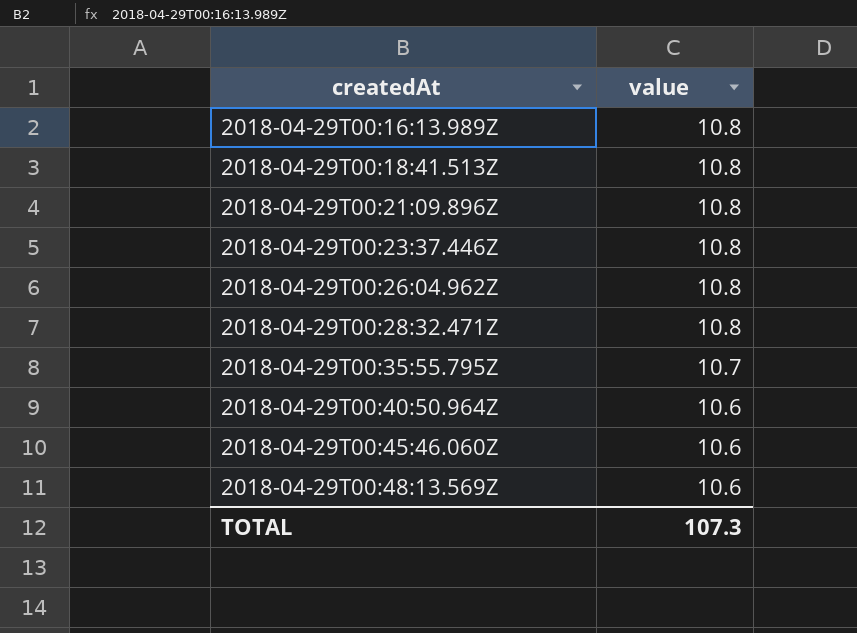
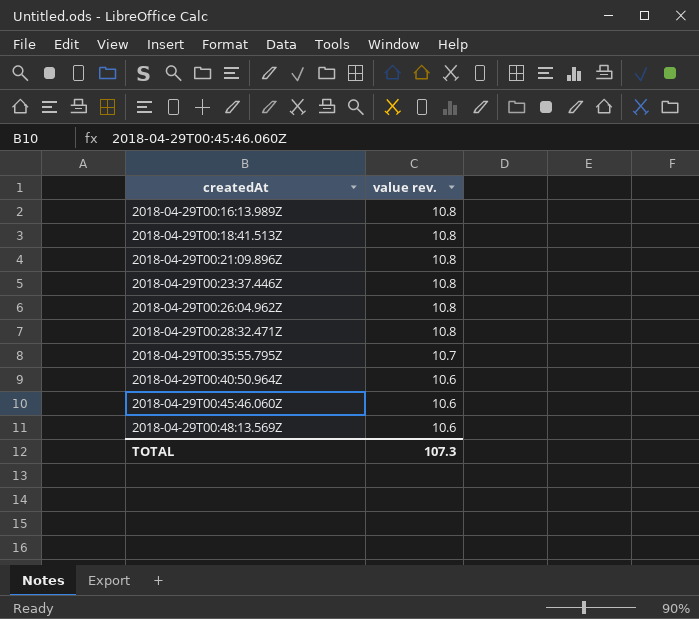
column name: value -> value rev.

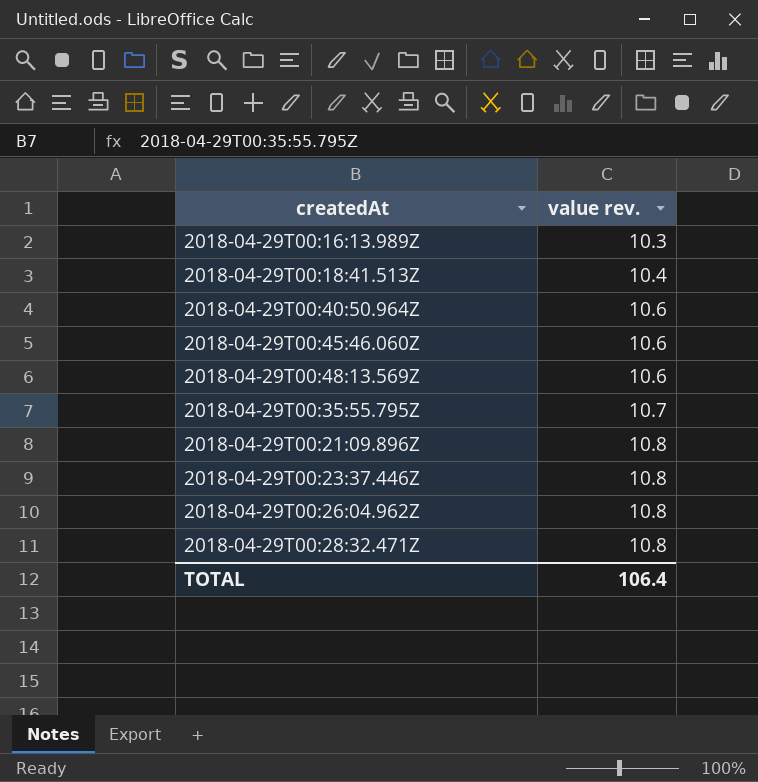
row order: createdAt ascending -> value rev. ascending
2018-04-29T00:16:13.989Z | value rev.: 10.8 -> 10.3
2018-04-29T00:18:41.513Z | value rev.: 10.8 -> 10.4
TOTAL | value rev.: 107.3 -> 106.4

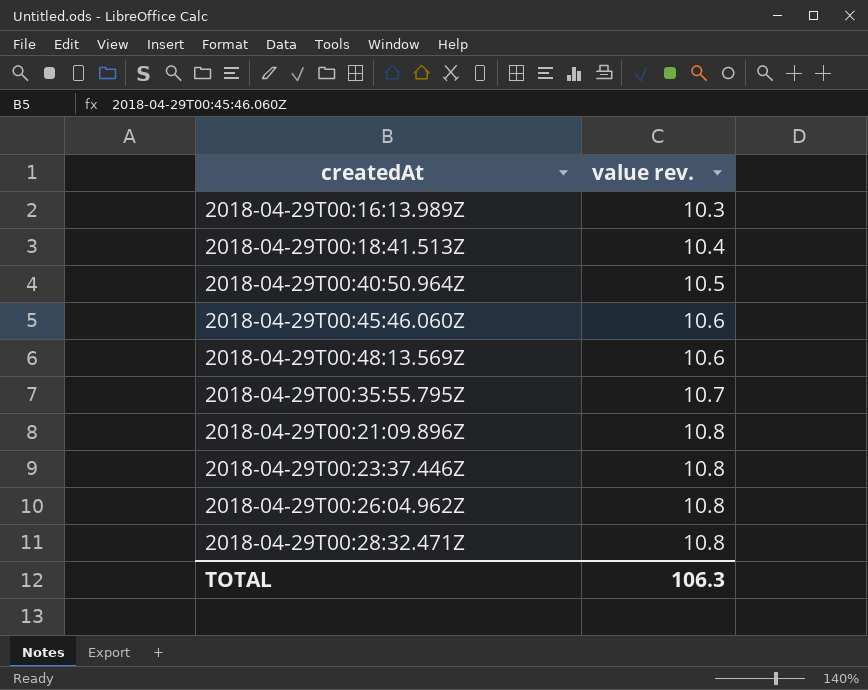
2018-04-29T00:40:50.964Z | value rev.: 10.6 -> 10.5
TOTAL | value rev.: 106.4 -> 106.3

